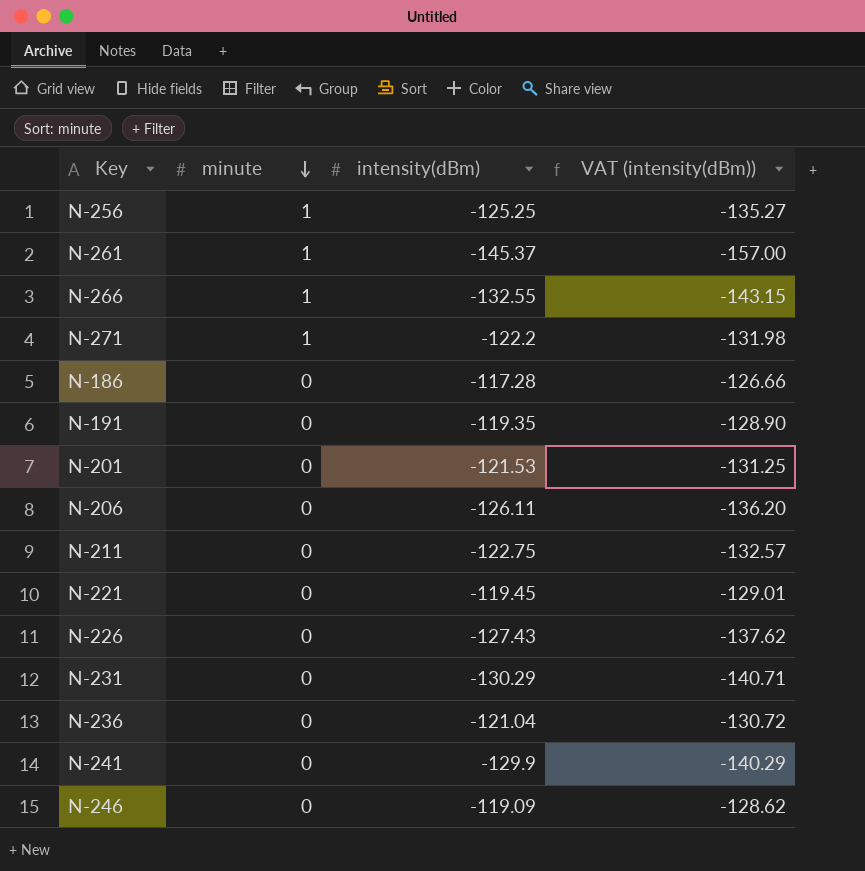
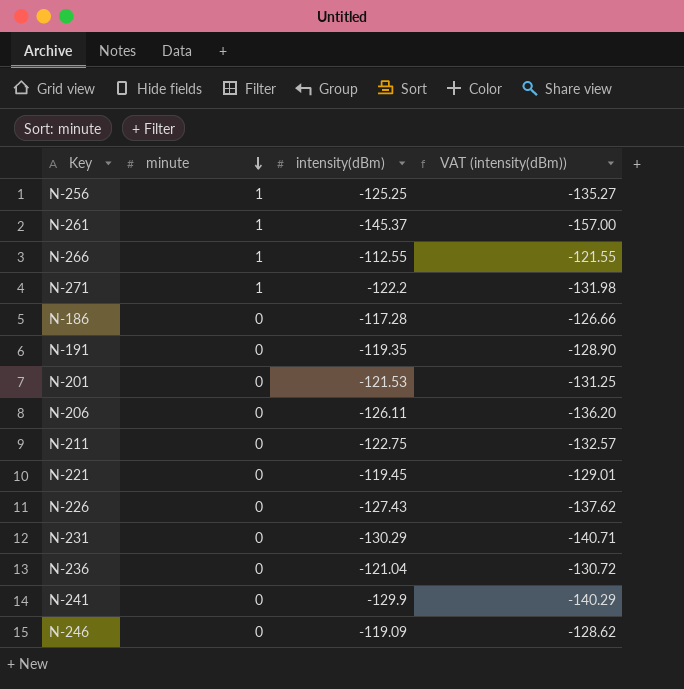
N-266 | intensity(dBm): -132.55 -> -112.55
N-266 | VAT (intensity(dBm)): -143.15 -> -121.55

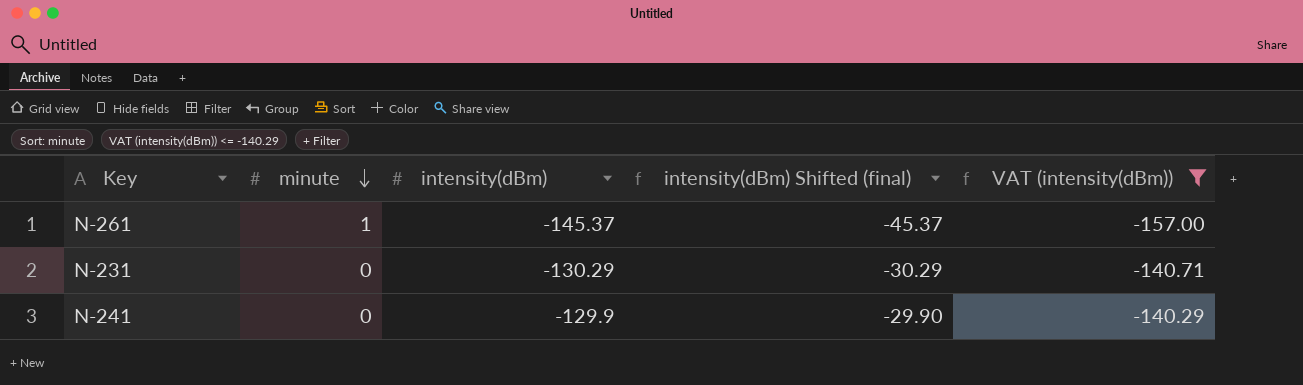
filter: none -> VAT (intensity(dBm)) <= -140.29
column intensity(dBm) Shifted (final) | formula: none -> [intensity(dBm)] + 100

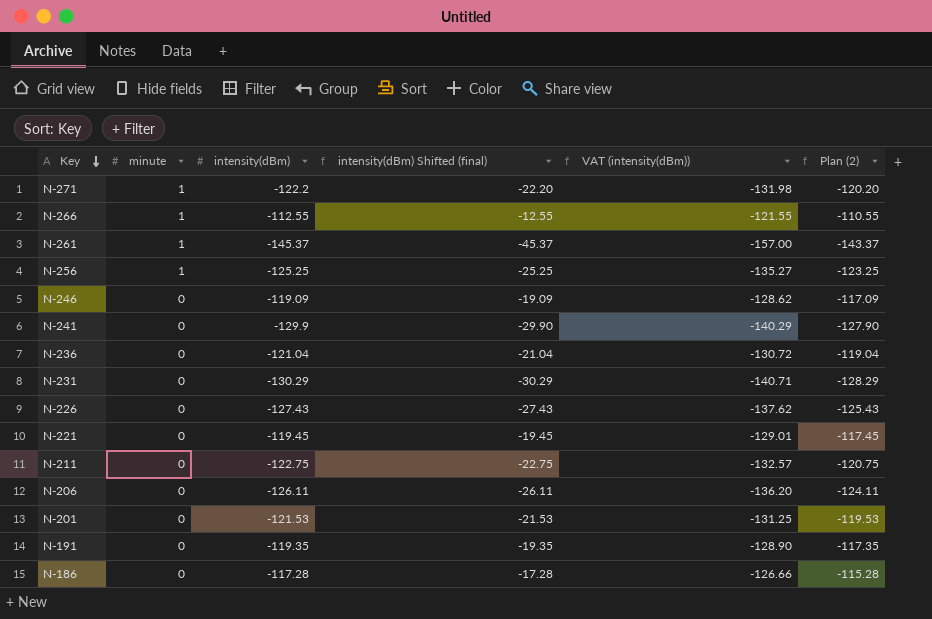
filter: VAT (intensity(dBm)) <= -140.29 -> none
row order: minute descending -> Key descending
column Plan (2) | formula: none -> [intensity(dBm)] + 2

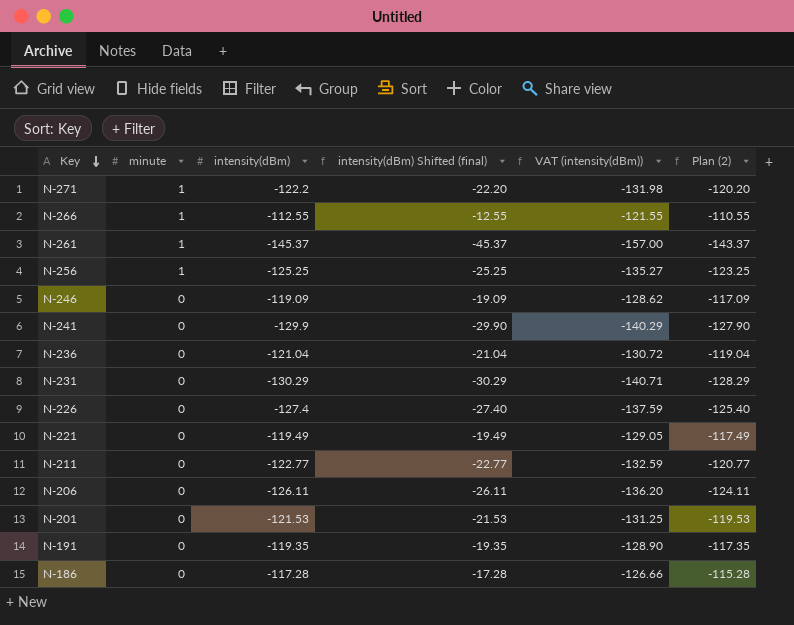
N-226 | intensity(dBm): -127.43 -> -127.4
N-226 | intensity(dBm) Shifted (final): -27.43 -> -27.40
N-226 | VAT (intensity(dBm)): -137.62 -> -137.59
N-226 | Plan (2): -125.43 -> -125.40
N-221 | intensity(dBm): -119.45 -> -119.49
N-221 | intensity(dBm) Shifted (final): -19.45 -> -19.49
N-221 | VAT (intensity(dBm)): -129.01 -> -129.05
N-221 | Plan (2): -117.45 -> -117.49
N-211 | intensity(dBm): -122.75 -> -122.77
N-211 | intensity(dBm) Shifted (final): -22.75 -> -22.77
N-211 | VAT (intensity(dBm)): -132.57 -> -132.59
N-211 | Plan (2): -120.75 -> -120.77

